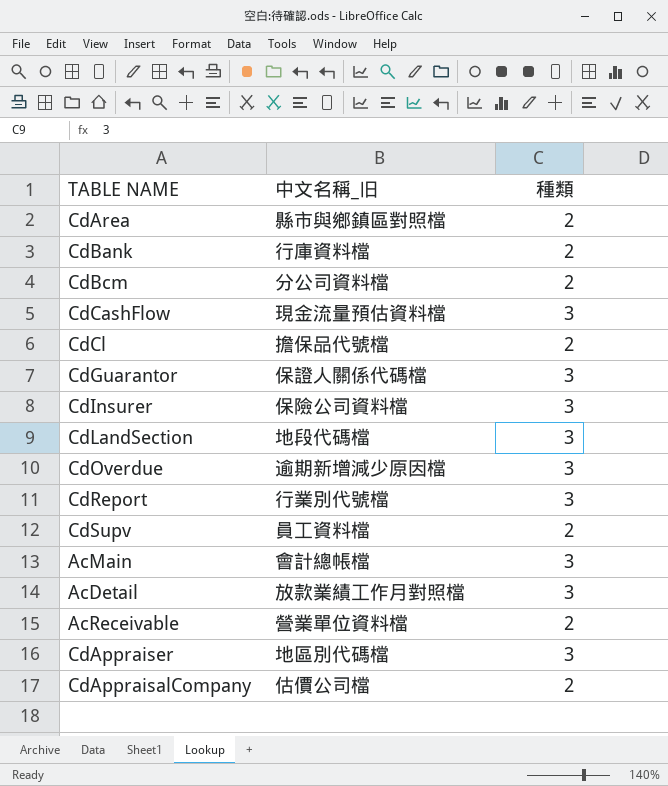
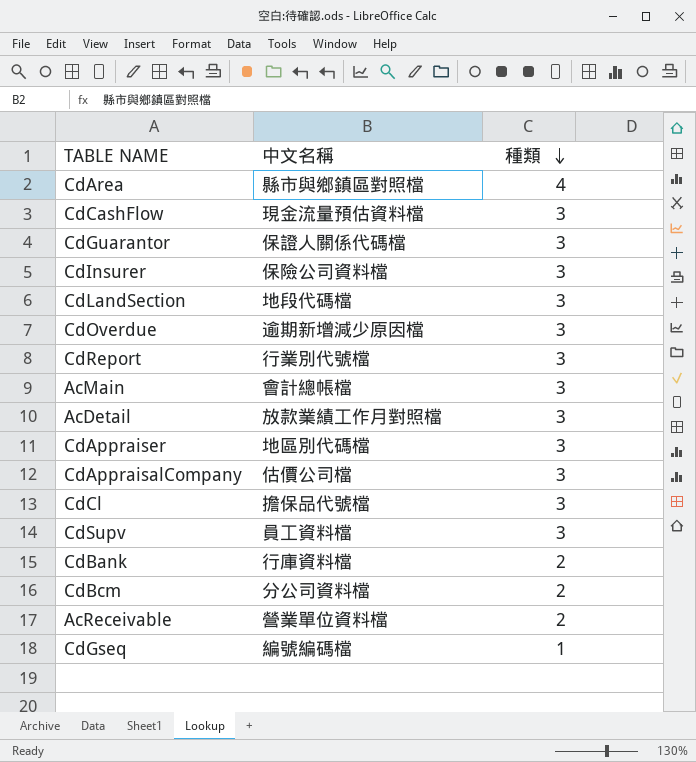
row order: none -> 種類 descending
column name: 中文名稱_旧 -> 中文名稱
CdArea | 種類: 2 -> 4
CdAppraisalCompany | 種類: 2 -> 3
CdCl | 種類: 2 -> 3
CdSupv | 種類: 2 -> 3
row CdGseq: none -> 編號編碼檔 | 1

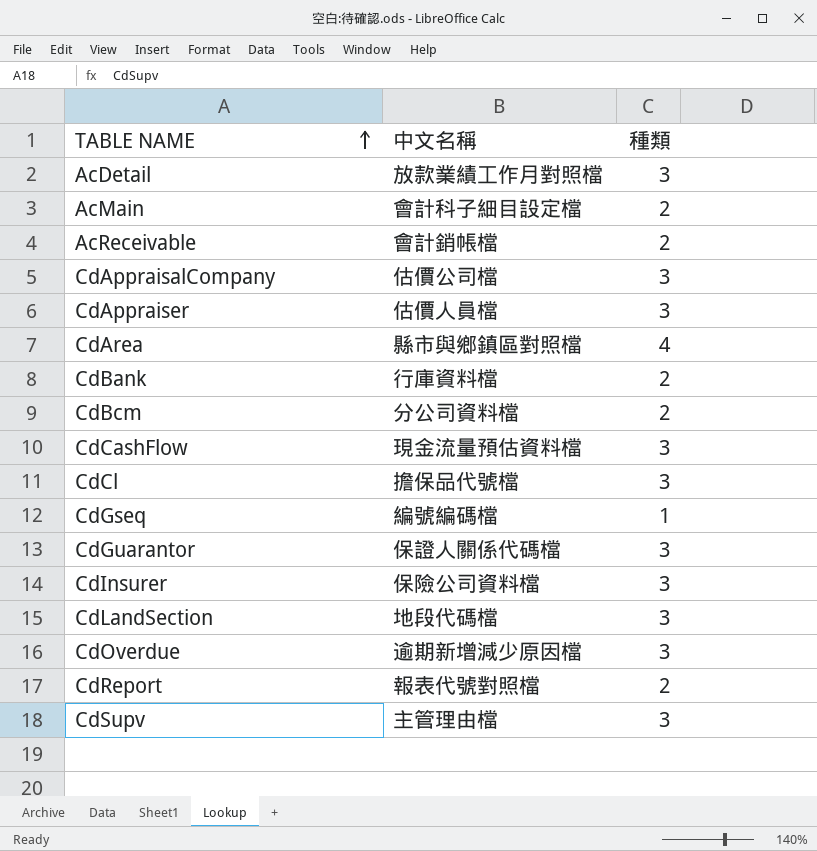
row order: 種類 descending -> TABLE NAME ascending
AcMain | 中文名稱: 會計總帳檔 -> 會計科子細目設定檔
AcMain | 種類: 3 -> 2
AcReceivable | 中文名稱: 營業單位資料檔 -> 會計銷帳檔
CdAppraiser | 中文名稱: 地區別代碼檔 -> 估價人員檔
CdReport | 中文名稱: 行業別代號檔 -> 報表代號對照檔
CdReport | 種類: 3 -> 2
CdSupv | 中文名稱: 員工資料檔 -> 主管理由檔

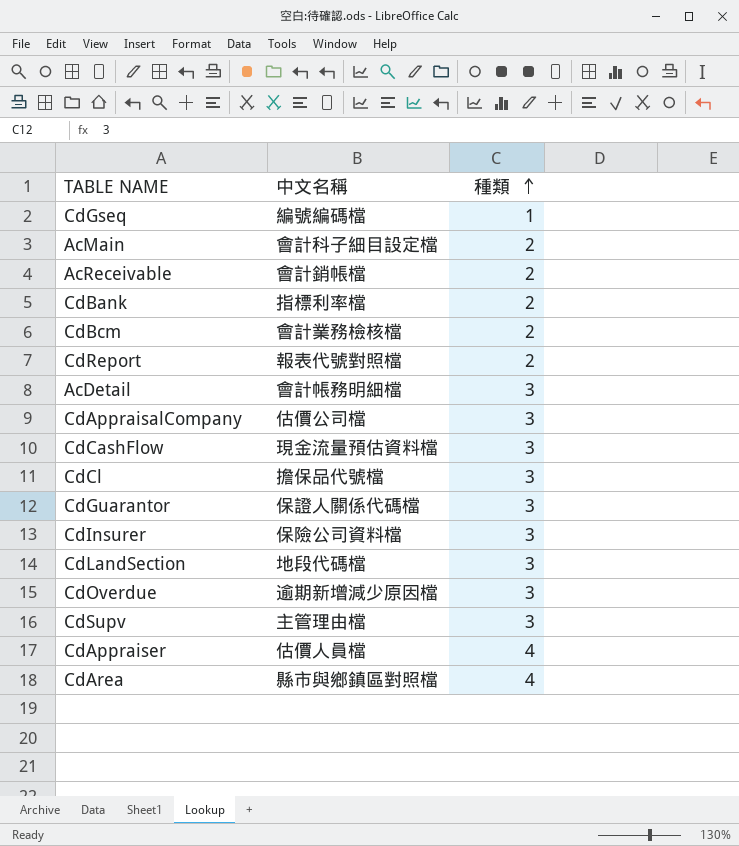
row order: TABLE NAME ascending -> 種類 ascending
CdBank | 中文名稱: 行庫資料檔 -> 指標利率檔
CdBcm | 中文名稱: 分公司資料檔 -> 會計業務檢核檔
AcDetail | 中文名稱: 放款業績工作月對照檔 -> 會計帳務明細檔
CdAppraiser | 種類: 3 -> 4

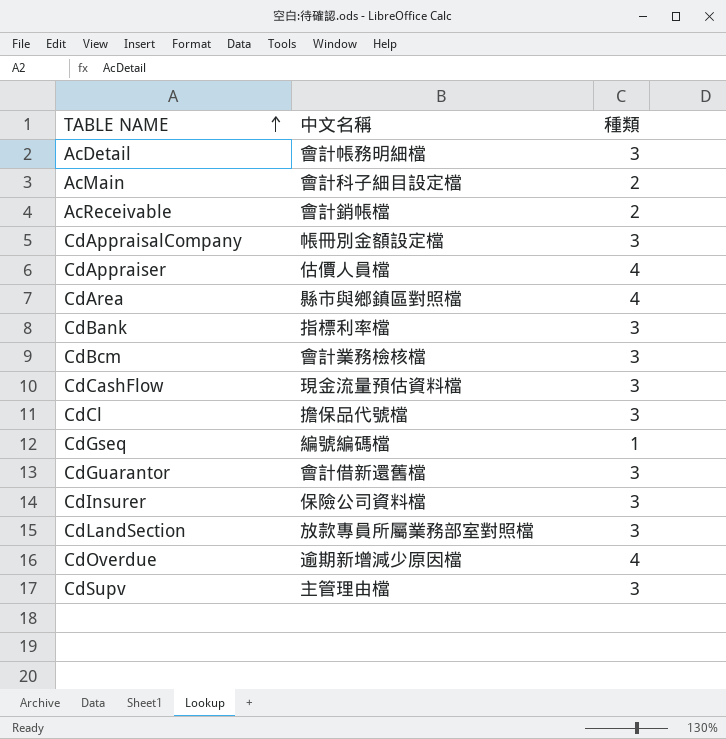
row order: 種類 ascending -> TABLE NAME ascending
row CdReport: 報表代號對照檔 | 2 -> none
CdAppraisalCompany | 中文名稱: 估價公司檔 -> 帳冊別金額設定檔
CdBank | 種類: 2 -> 3
CdBcm | 種類: 2 -> 3
CdGuarantor | 中文名稱: 保證人關係代碼檔 -> 會計借新還舊檔
CdLandSection | 中文名稱: 地段代碼檔 -> 放款專員所屬業務部室對照檔
CdOverdue | 種類: 3 -> 4

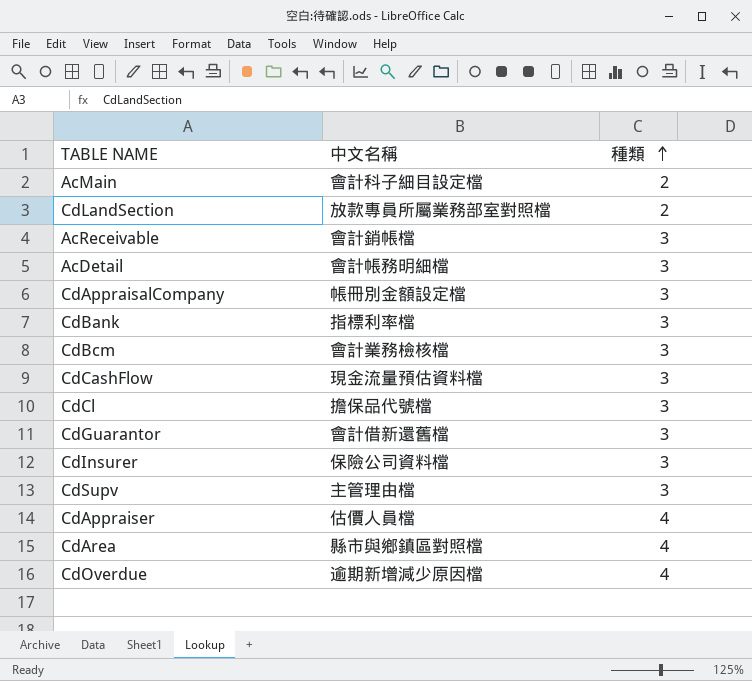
row order: TABLE NAME ascending -> 種類 ascending
row CdGseq: 編號編碼檔 | 1 -> none
CdLandSection | 種類: 3 -> 2
AcReceivable | 種類: 2 -> 3

